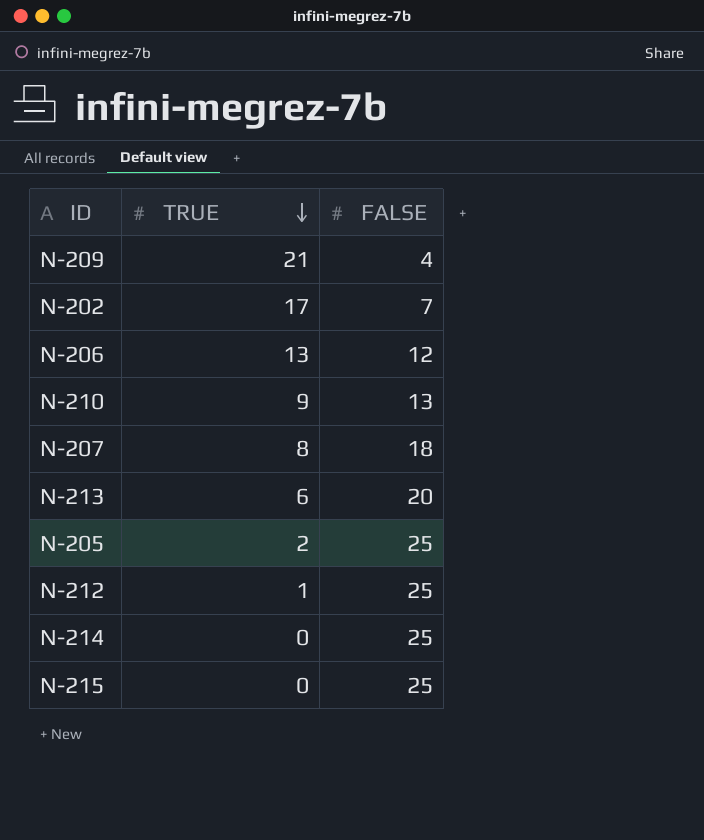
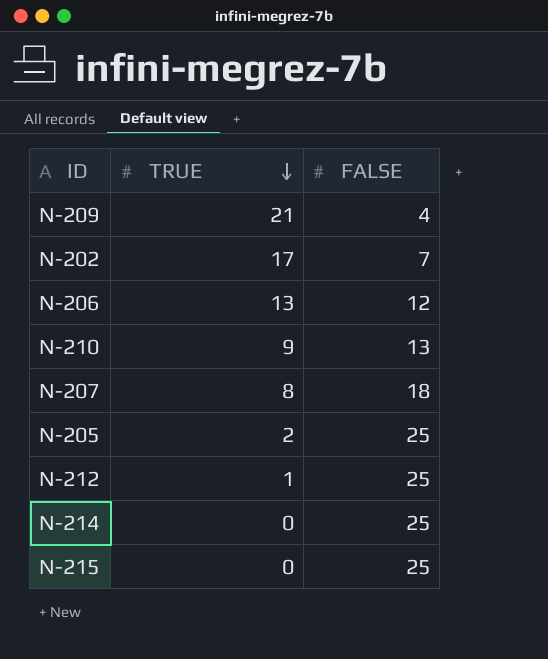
row N-213: 6 | 20 -> none

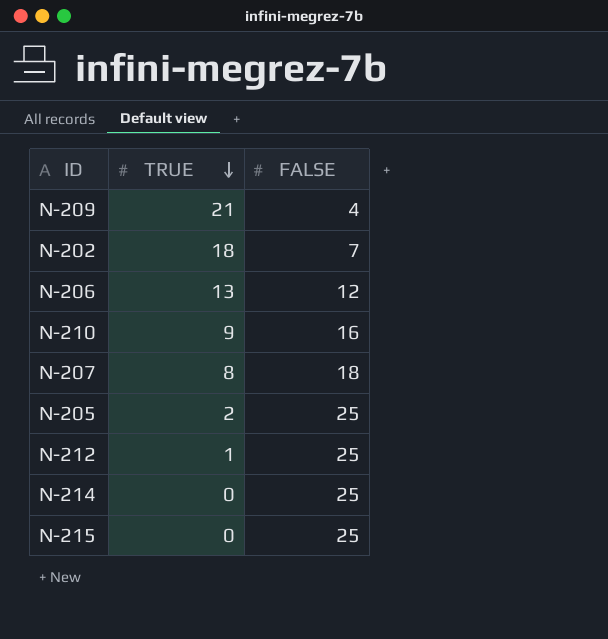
N-202 | TRUE: 17 -> 18
N-210 | FALSE: 13 -> 16

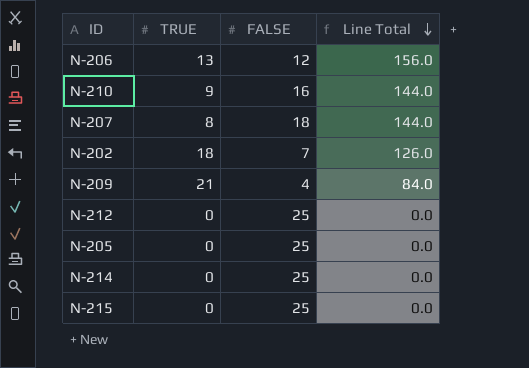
row order: TRUE descending -> Line Total descending
column Line Total | formula: none -> [TRUE] * [FALSE]
N-212 | TRUE: 1 -> 0
N-205 | TRUE: 2 -> 0

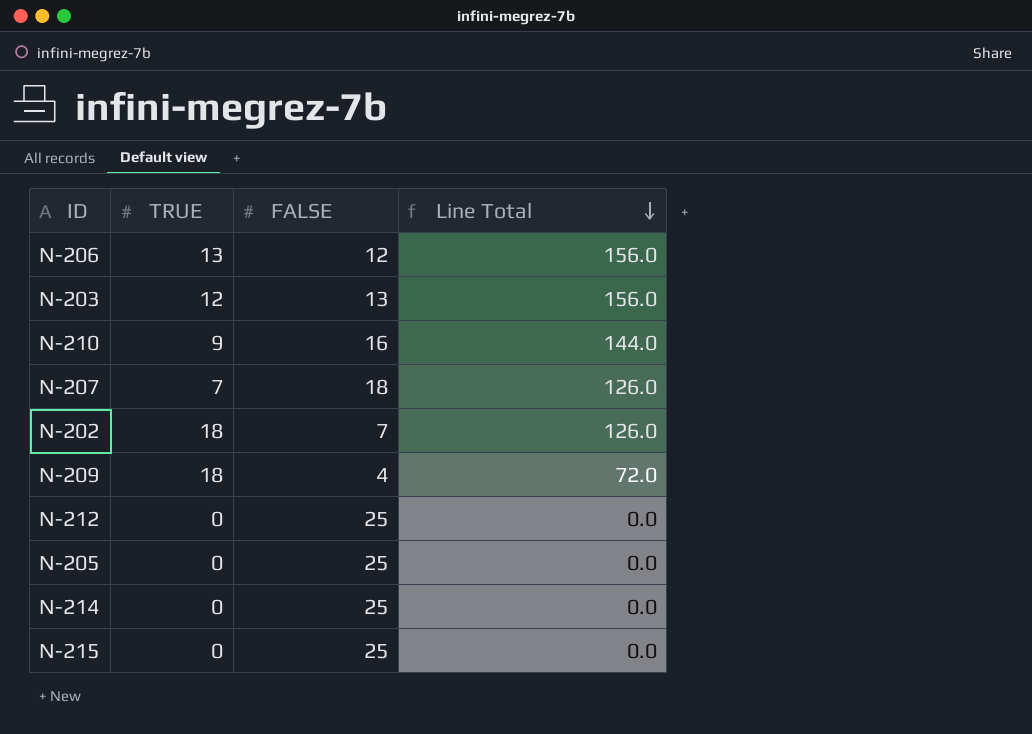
row N-203: none -> 12 | 13 | 156.0
N-207 | TRUE: 8 -> 7
N-207 | Line Total: 144.0 -> 126.0
N-209 | TRUE: 21 -> 18
N-209 | Line Total: 84.0 -> 72.0

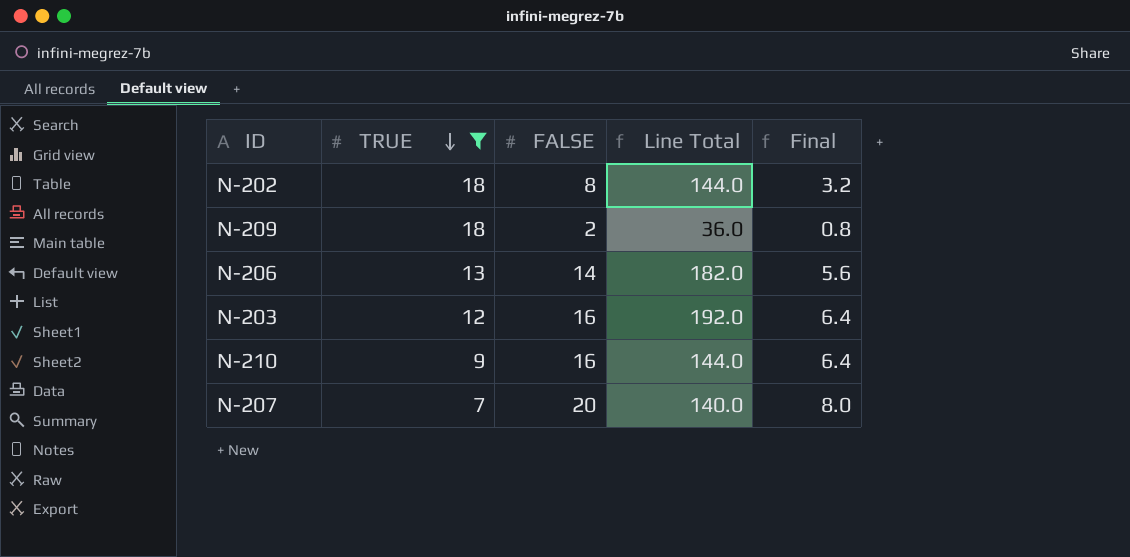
filter: none -> TRUE != 0
row order: Line Total descending -> TRUE descending
column Final | formula: none -> [FALSE] * 0.4
N-202 | FALSE: 7 -> 8
N-202 | Line Total: 126.0 -> 144.0
N-209 | FALSE: 4 -> 2
N-209 | Line Total: 72.0 -> 36.0
N-206 | FALSE: 12 -> 14
N-206 | Line Total: 156.0 -> 182.0
N-203 | FALSE: 13 -> 16
N-203 | Line Total: 156.0 -> 192.0
N-207 | FALSE: 18 -> 20
N-207 | Line Total: 126.0 -> 140.0

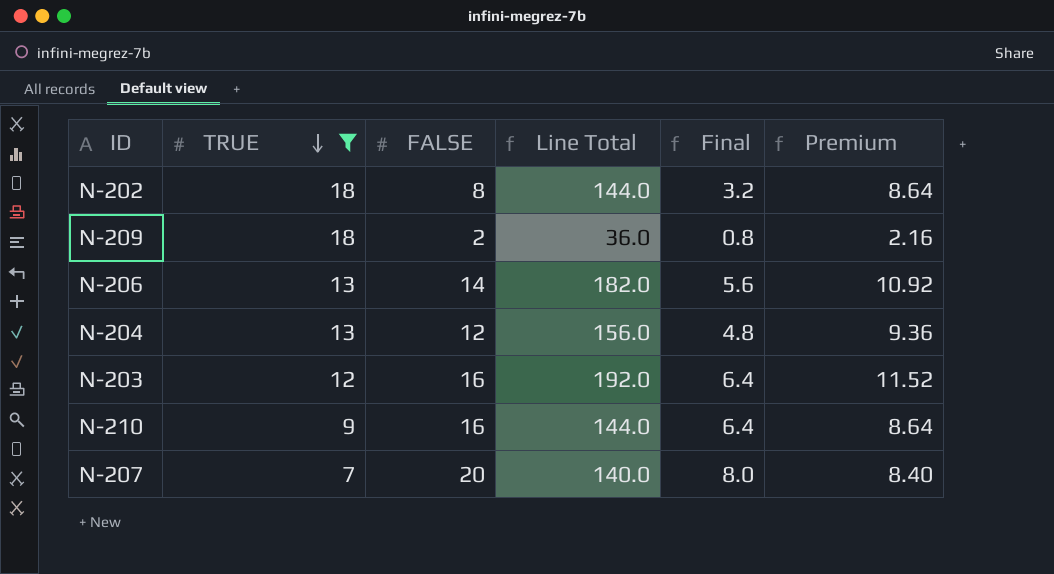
column Premium | formula: none -> [Line Total] * 0.06
row N-204: none -> 13 | 12 | 156.0 | 4.8 | 9.36

